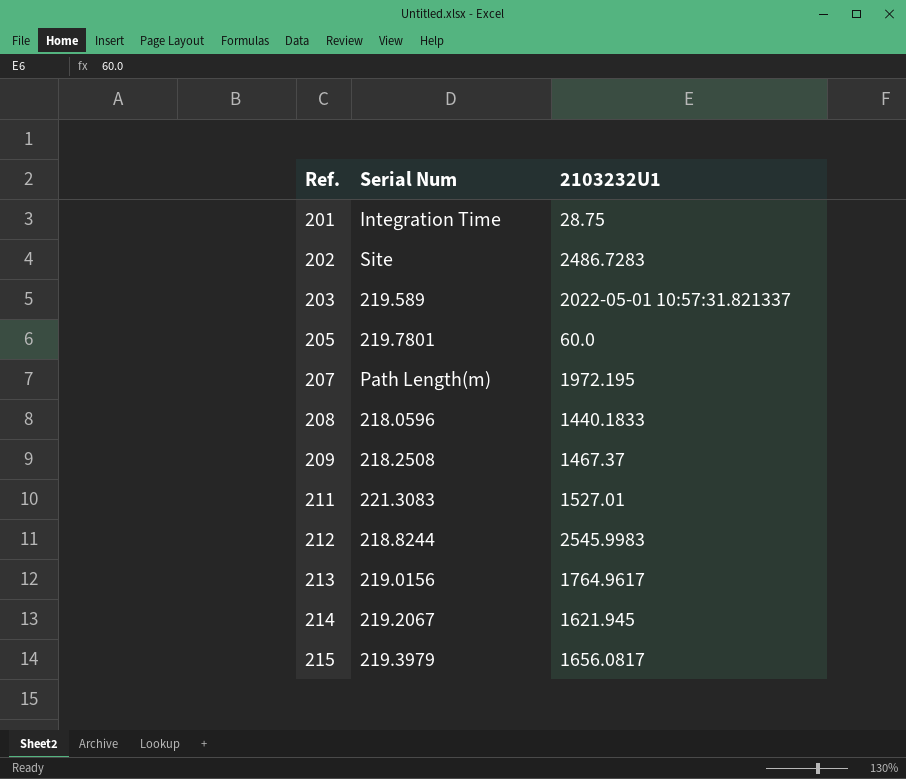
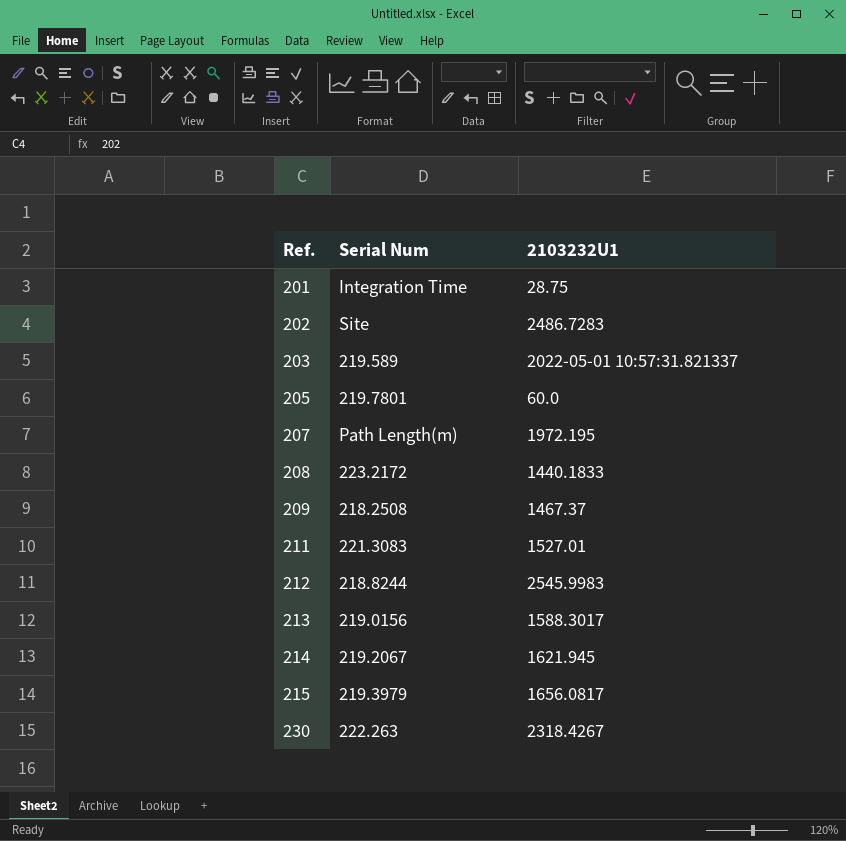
208 | Serial Num: 218.0596 -> 223.2172
213 | 2103232U1: 1764.9617 -> 1588.3017
row 230: none -> 222.263 | 2318.4267

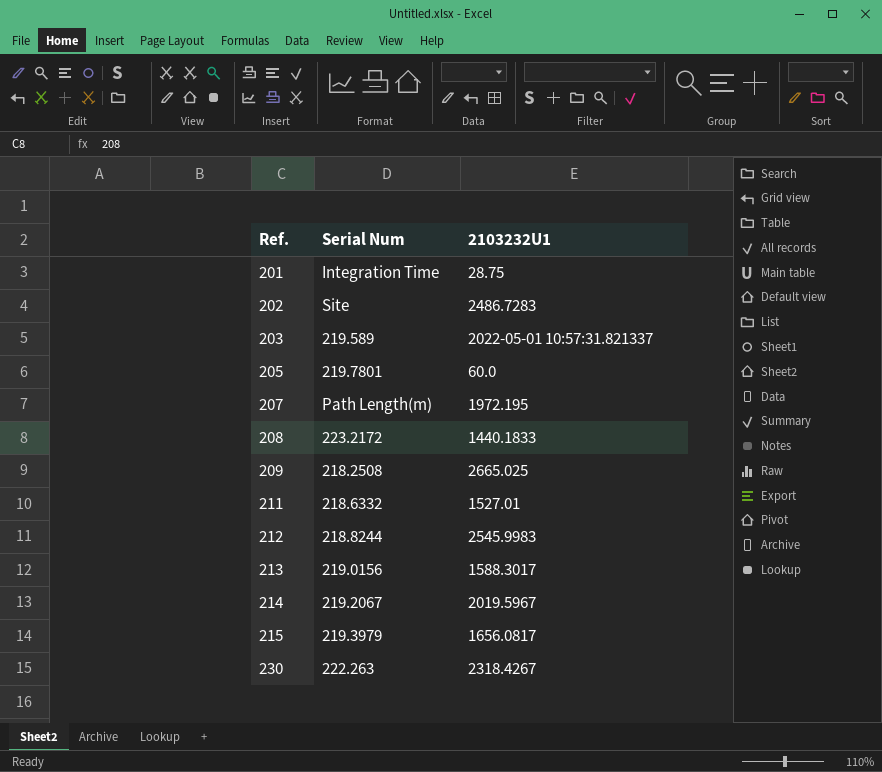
209 | 2103232U1: 1467.37 -> 2665.025
211 | Serial Num: 221.3083 -> 218.6332
214 | 2103232U1: 1621.945 -> 2019.5967

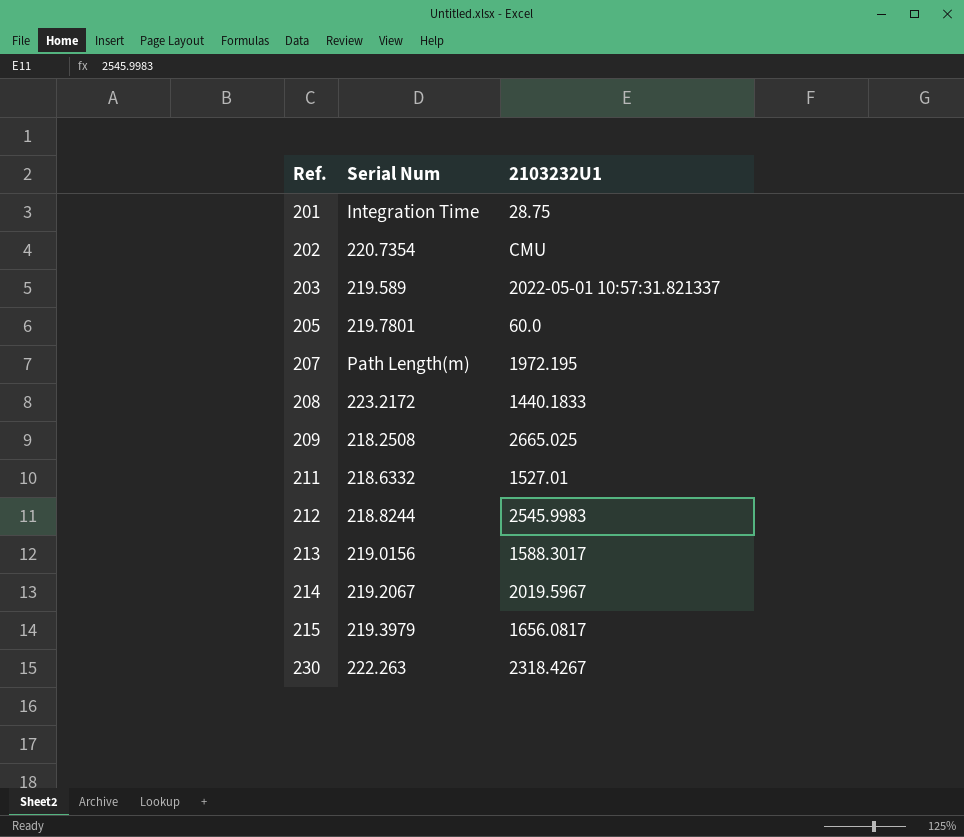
202 | Serial Num: Site -> 220.7354
202 | 2103232U1: 2486.7283 -> CMU

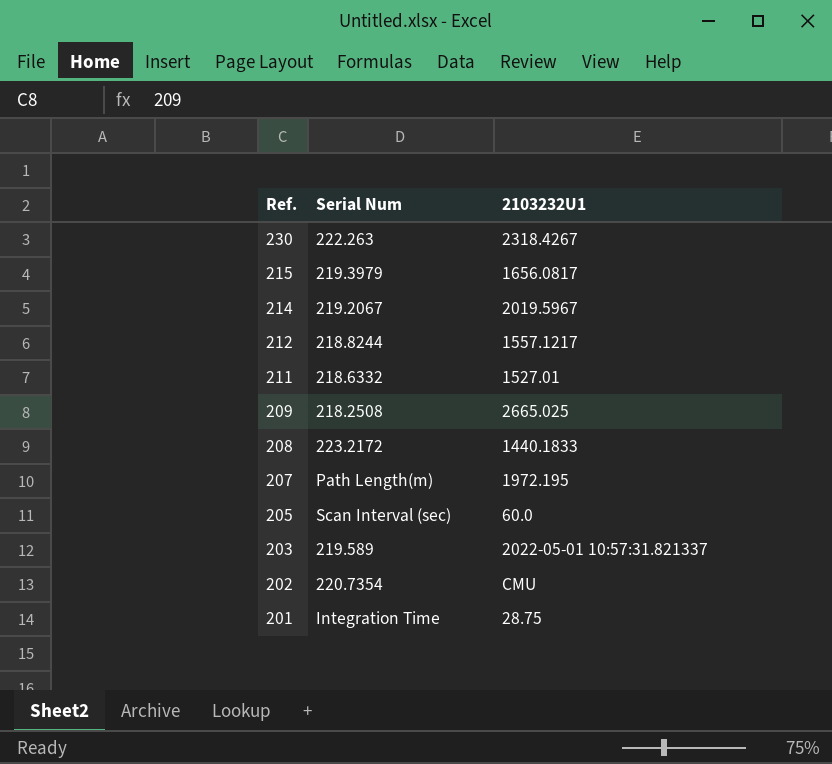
row order: Ref. ascending -> Ref. descending
row 213: 219.0156 | 1588.3017 -> none
212 | 2103232U1: 2545.9983 -> 1557.1217
205 | Serial Num: 219.7801 -> Scan Interval (sec)

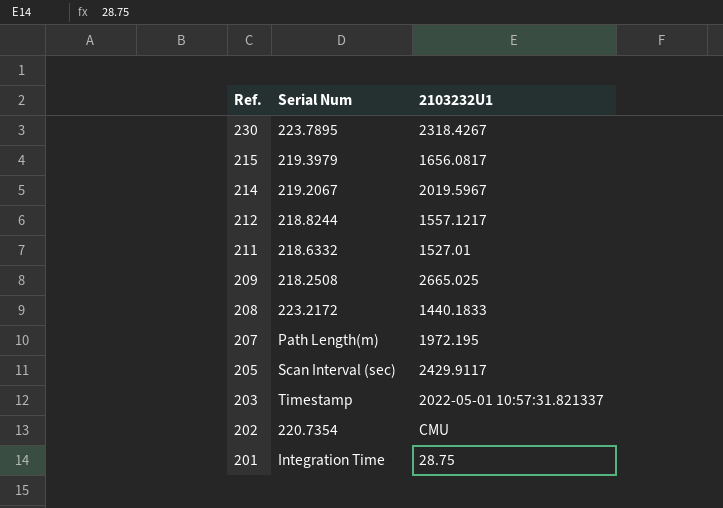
230 | Serial Num: 222.263 -> 223.7895
205 | 2103232U1: 60.0 -> 2429.9117
203 | Serial Num: 219.589 -> Timestamp

